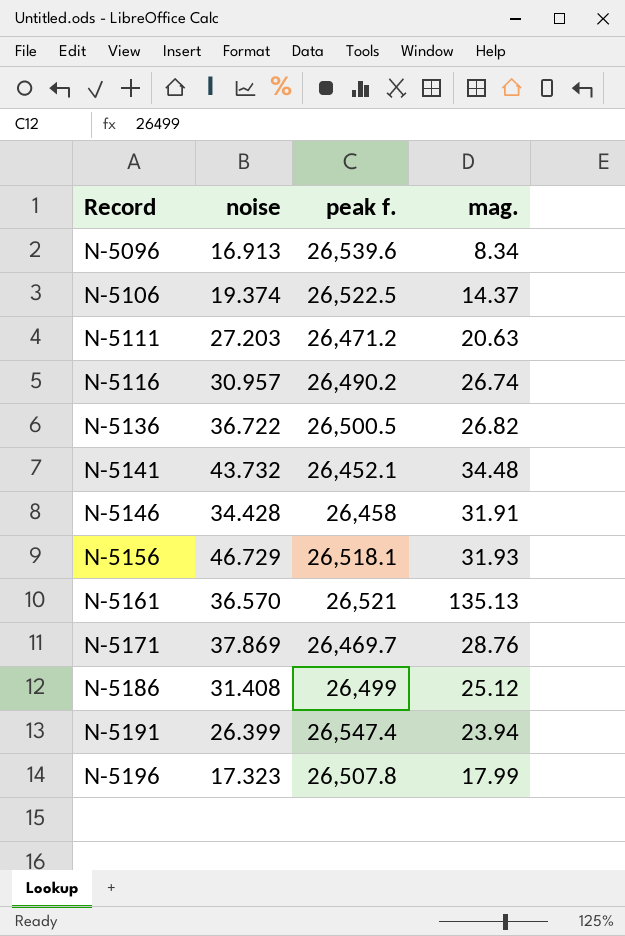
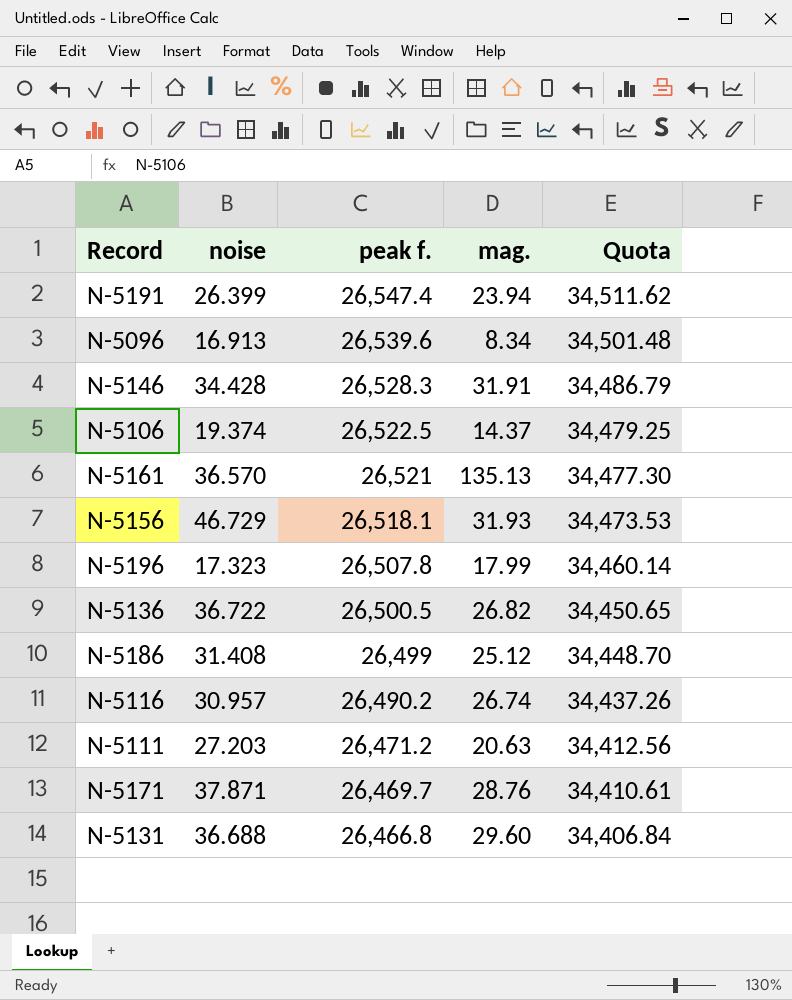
row order: Record ascending -> peak f. descending
column Quota | formula: none -> [peak f.] * 1.3
row N-5141: 43.732 | 26,452.1 | 34.48 -> none
N-5146 | peak f.: 26,458 -> 26,528.3
N-5171 | noise: 37.869 -> 37.871
row N-5131: none -> 36.688 | 26,466.8 | 29.60 | 34,406.84

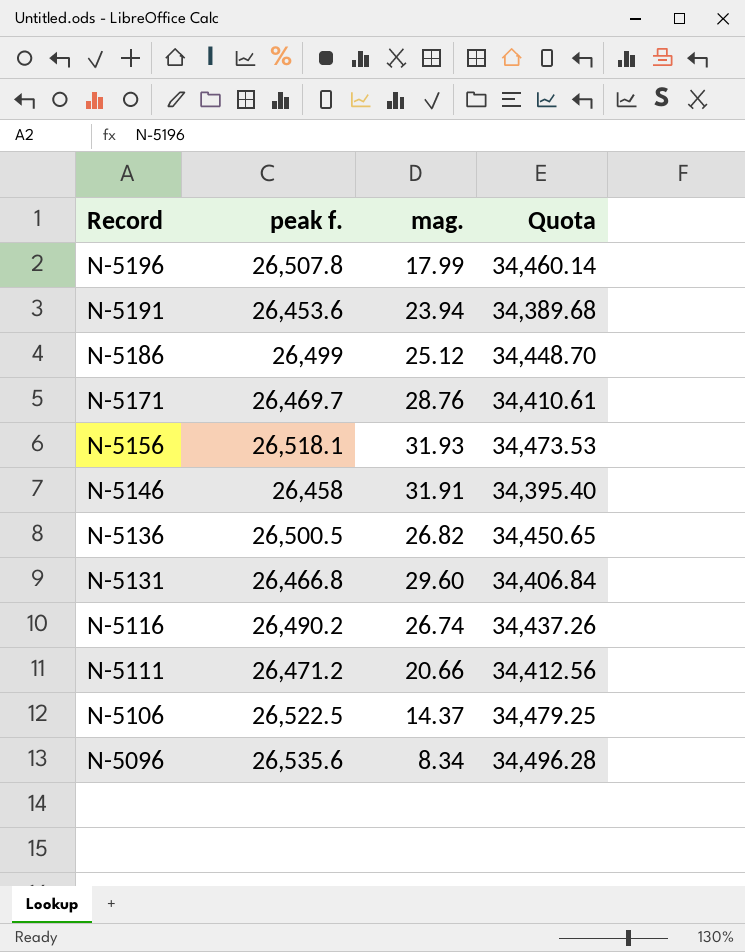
row order: peak f. descending -> Record descending
column noise | position: 2 -> none
row N-5161: 36.570 | 26,521 | 135.13 | 34,477.30 -> none
N-5191 | peak f.: 26,547.4 -> 26,453.6
N-5191 | Quota: 34,511.62 -> 34,389.68
N-5146 | peak f.: 26,528.3 -> 26,458
N-5146 | Quota: 34,486.79 -> 34,395.40
N-5111 | mag.: 20.63 -> 20.66
N-5096 | peak f.: 26,539.6 -> 26,535.6
N-5096 | Quota: 34,501.48 -> 34,496.28

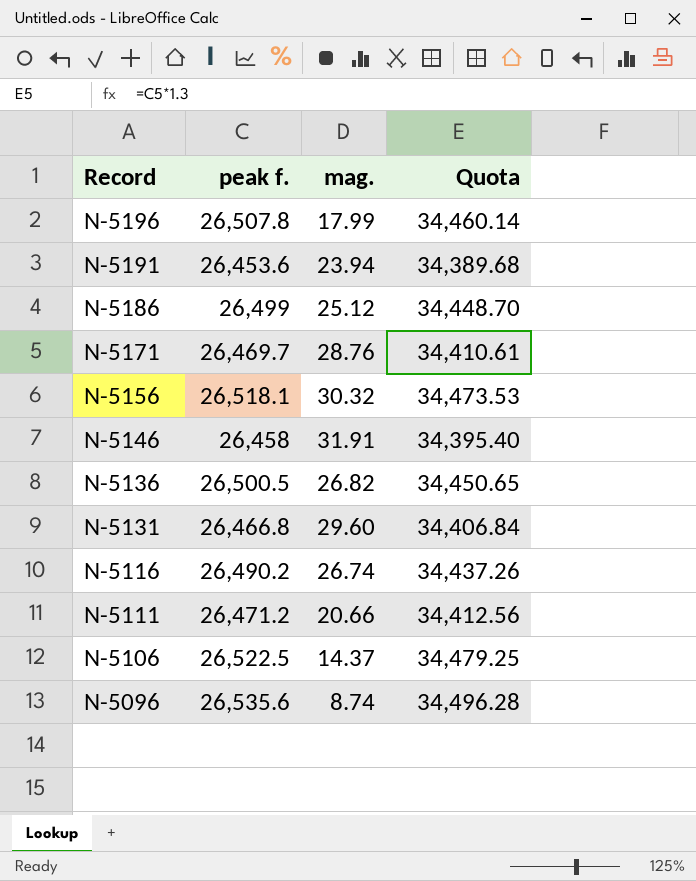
N-5156 | mag.: 31.93 -> 30.32
N-5096 | mag.: 8.34 -> 8.74

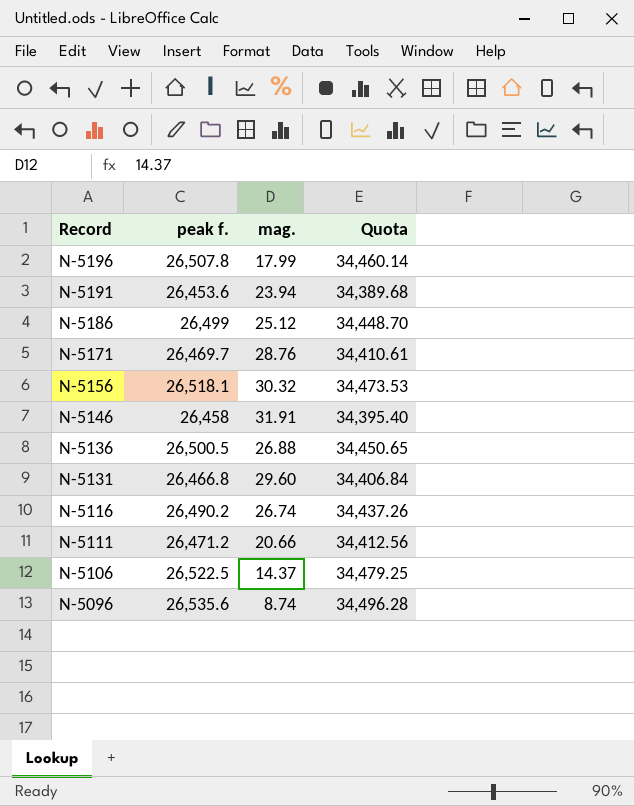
N-5136 | mag.: 26.82 -> 26.88

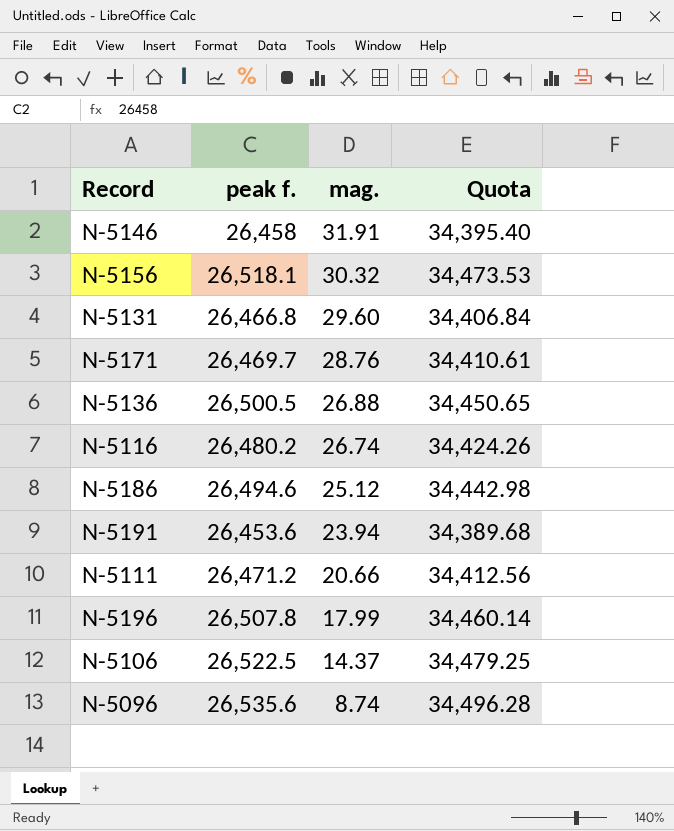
row order: Record descending -> mag. descending
N-5116 | peak f.: 26,490.2 -> 26,480.2
N-5116 | Quota: 34,437.26 -> 34,424.26
N-5186 | peak f.: 26,499 -> 26,494.6
N-5186 | Quota: 34,448.70 -> 34,442.98

